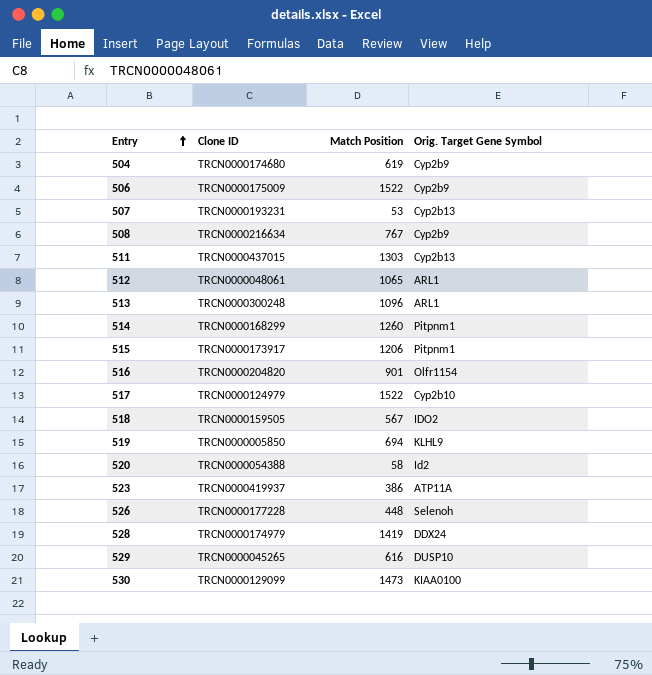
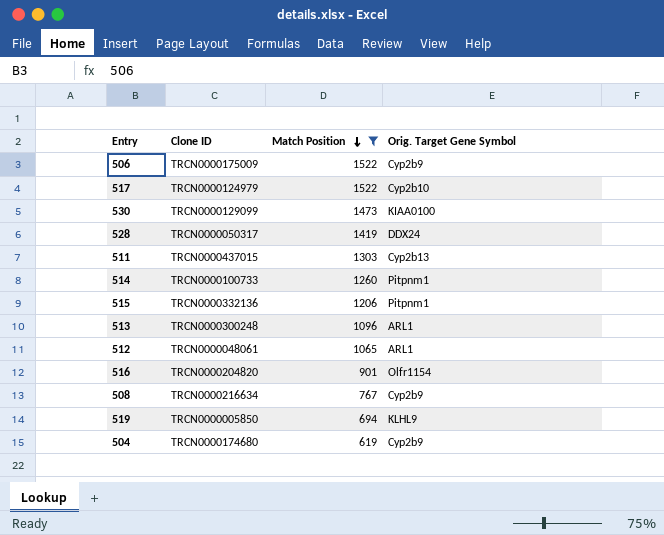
filter: none -> Match Position >= 619
row order: Entry ascending -> Match Position descending
528 | Clone ID: TRCN0000174979 -> TRCN0000050317
514 | Clone ID: TRCN0000168299 -> TRCN0000100733
515 | Clone ID: TRCN0000173917 -> TRCN0000332136

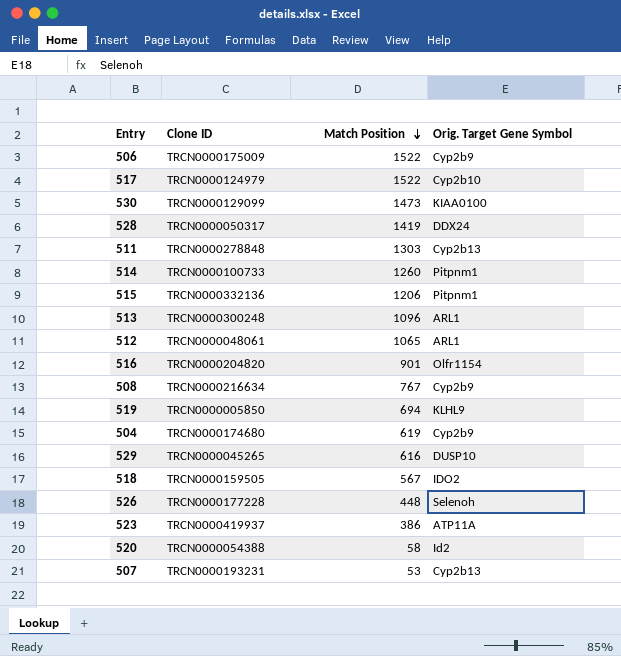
filter: Match Position >= 619 -> none
511 | Clone ID: TRCN0000437015 -> TRCN0000278848

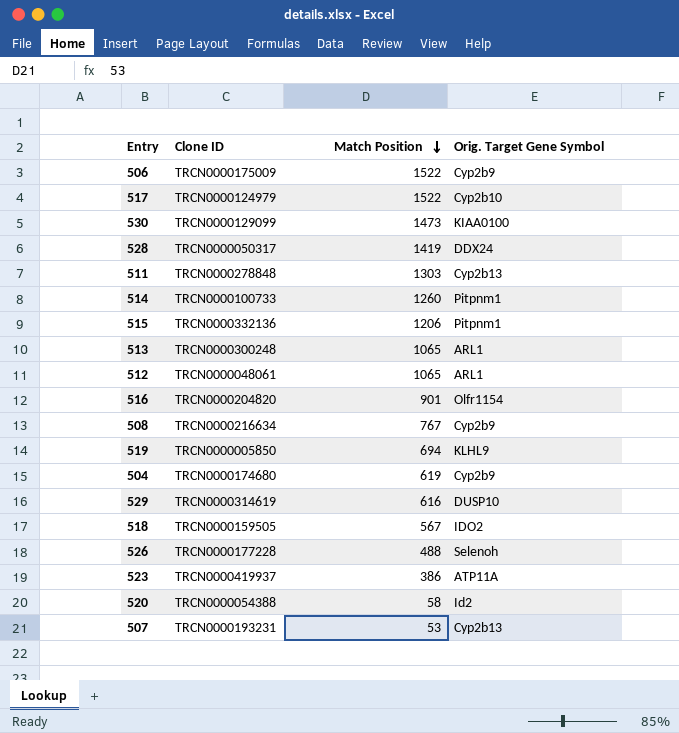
513 | Match Position: 1096 -> 1065
529 | Clone ID: TRCN0000045265 -> TRCN0000314619
526 | Match Position: 448 -> 488

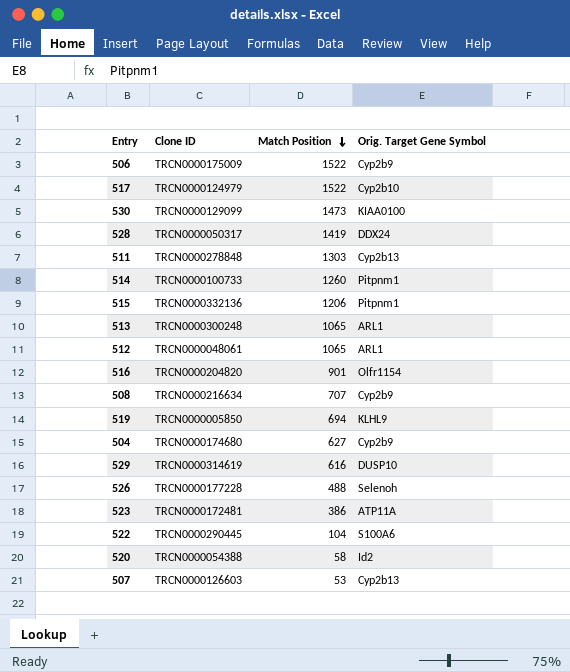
row 518: TRCN0000159505 | 567 | IDO2 -> none
508 | Match Position: 767 -> 707
504 | Match Position: 619 -> 627
523 | Clone ID: TRCN0000419937 -> TRCN0000172481
row 522: none -> TRCN0000290445 | 104 | S100A6
507 | Clone ID: TRCN0000193231 -> TRCN0000126603

